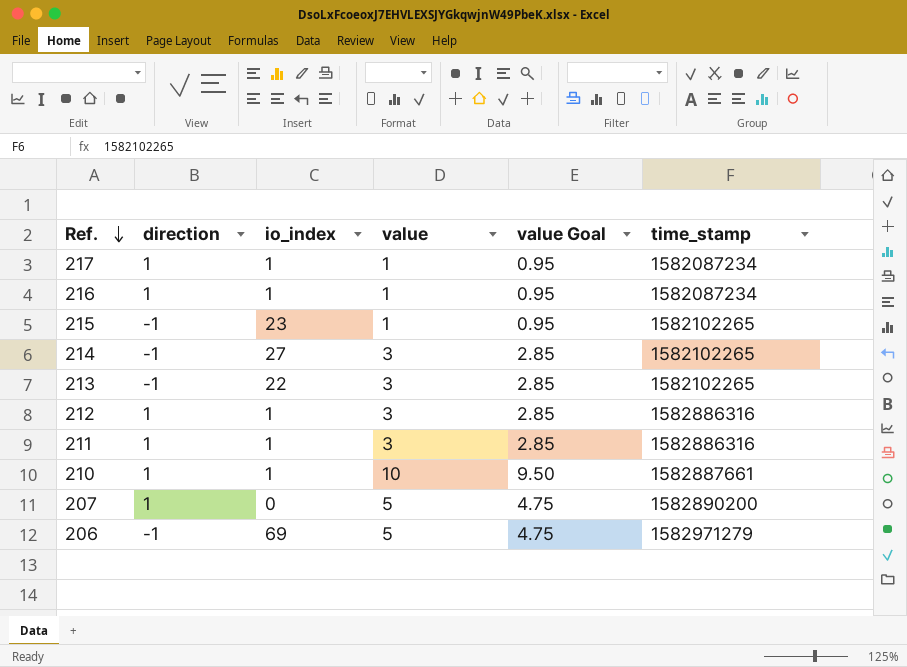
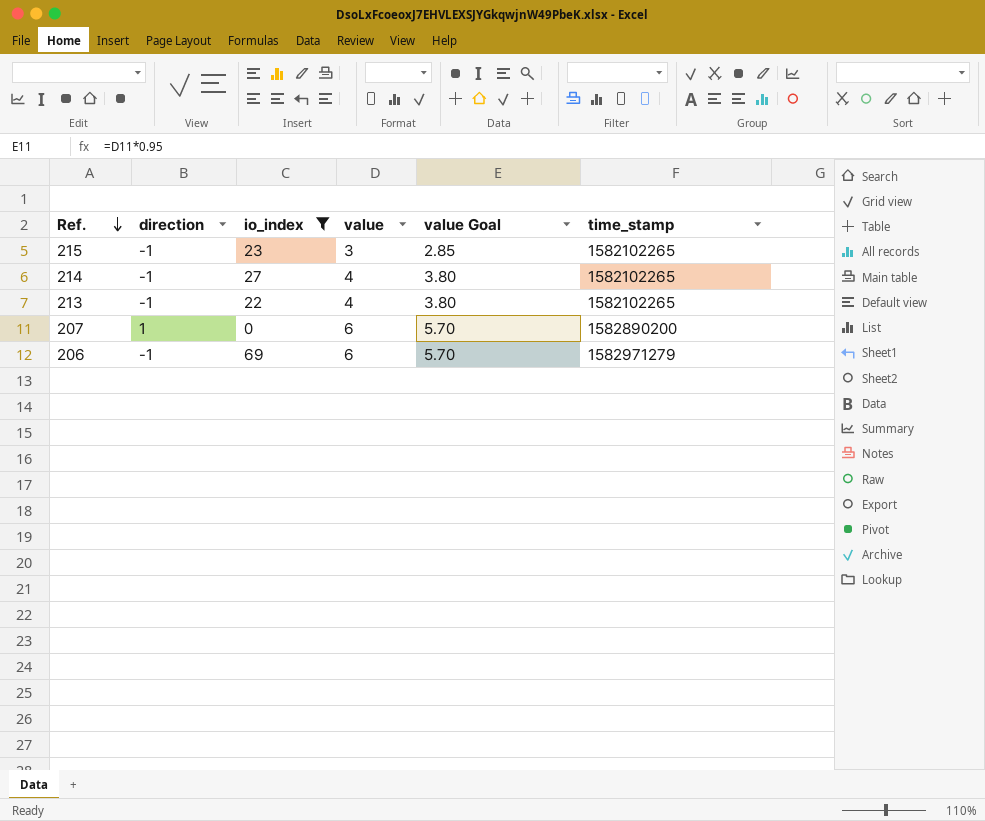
filter: none -> io_index != 1
215 | value: 1 -> 3
215 | value Goal: 0.95 -> 2.85
214 | value: 3 -> 4
214 | value Goal: 2.85 -> 3.80
213 | value: 3 -> 4
213 | value Goal: 2.85 -> 3.80
207 | value: 5 -> 6
207 | value Goal: 4.75 -> 5.70
206 | value: 5 -> 6
206 | value Goal: 4.75 -> 5.70

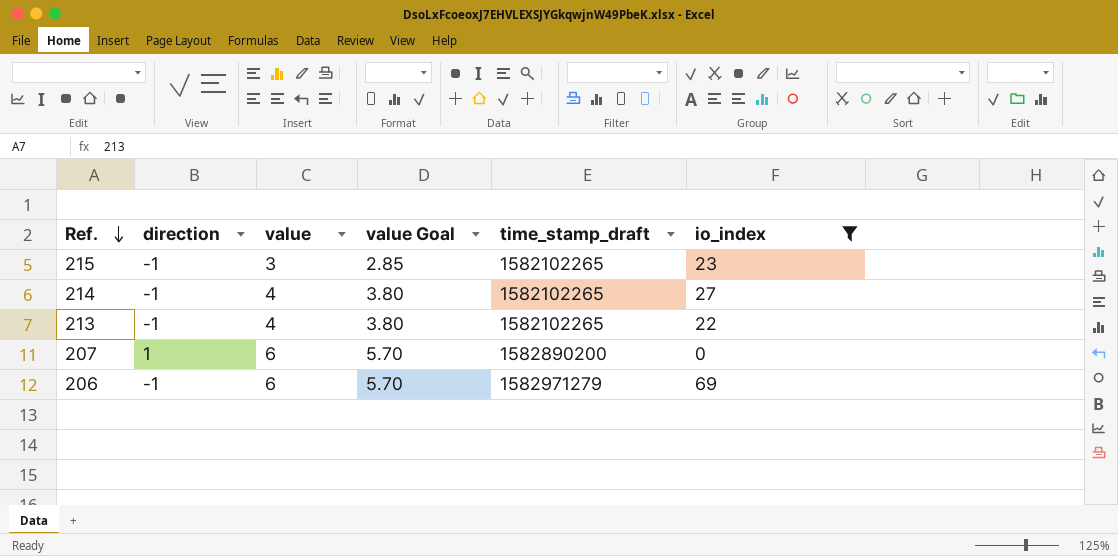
column name: time_stamp -> time_stamp_draft
column io_index | position: 3 -> 6

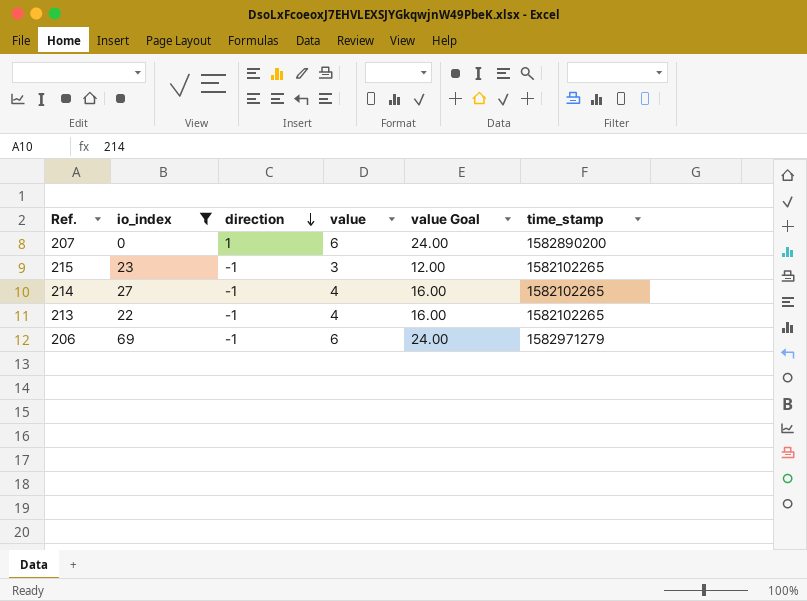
row order: Ref. descending -> direction descending
column io_index | position: 6 -> 2
column value Goal | formula: [value] * 0.95 -> [value] * 4
column name: time_stamp_draft -> time_stamp

